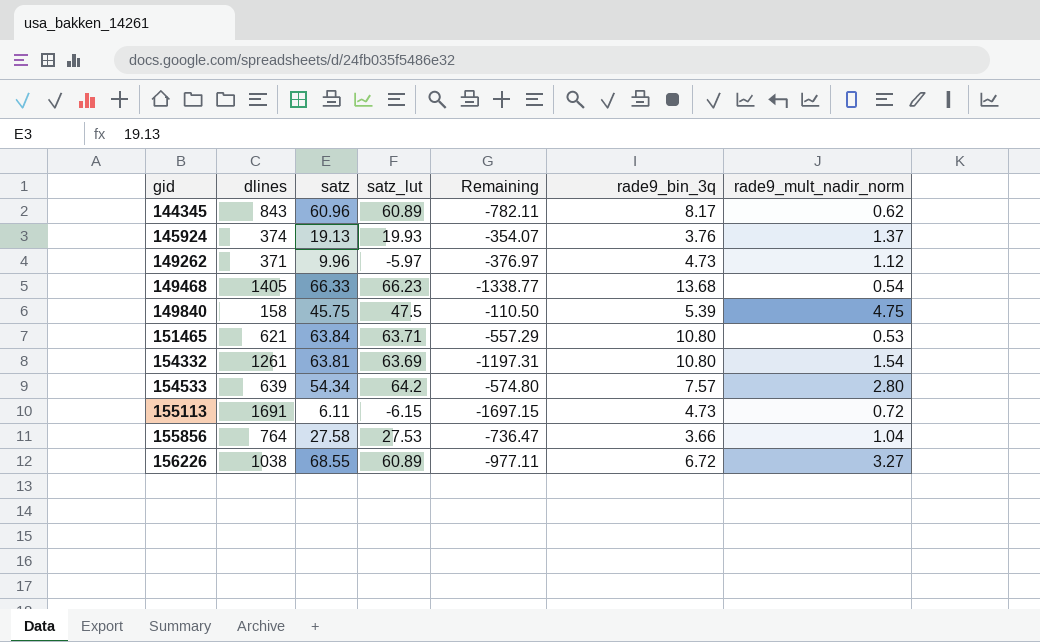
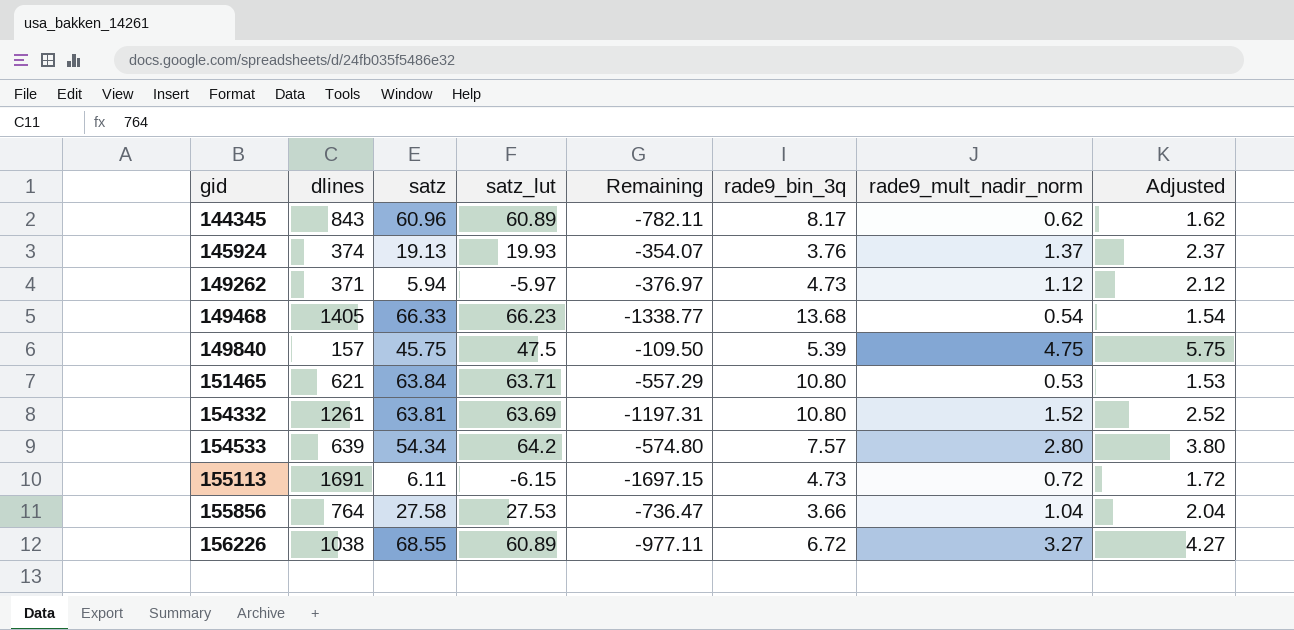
column Adjusted | formula: none -> [rade9_mult_nadir_norm] + 1
149262 | satz: 9.96 -> 5.94
149840 | dlines: 158 -> 157
149840 | Remaining: -110.50 -> -109.50
154332 | rade9_mult_nadir_norm: 1.54 -> 1.52

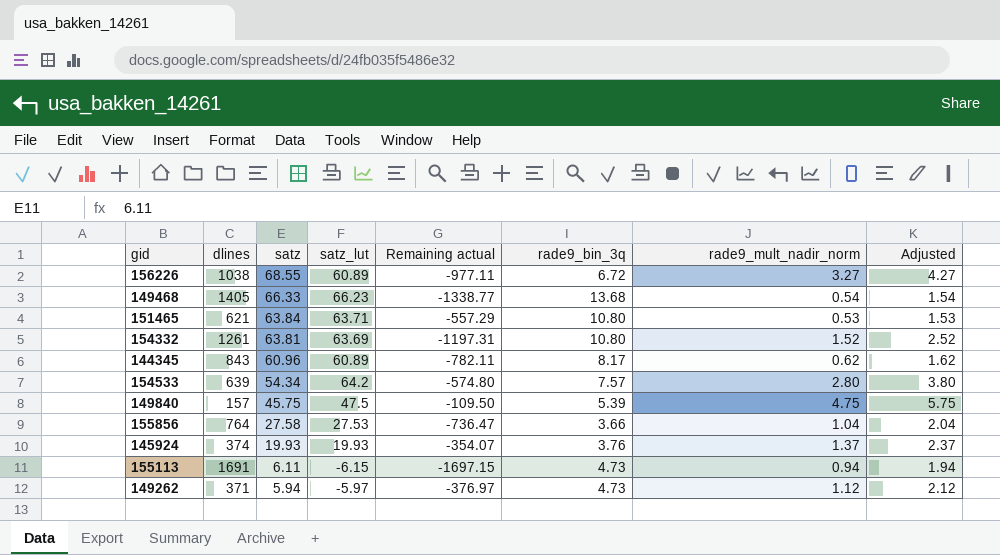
row order: gid ascending -> satz descending
column name: Remaining -> Remaining actual
145924 | satz: 19.13 -> 19.93
155113 | rade9_mult_nadir_norm: 0.72 -> 0.94
155113 | Adjusted: 1.72 -> 1.94

